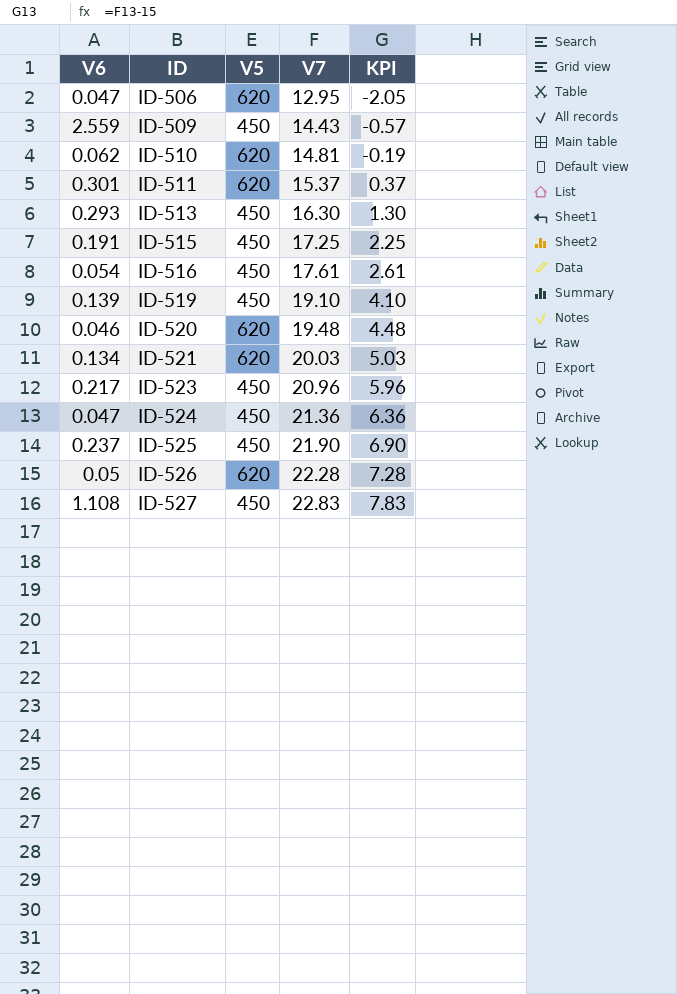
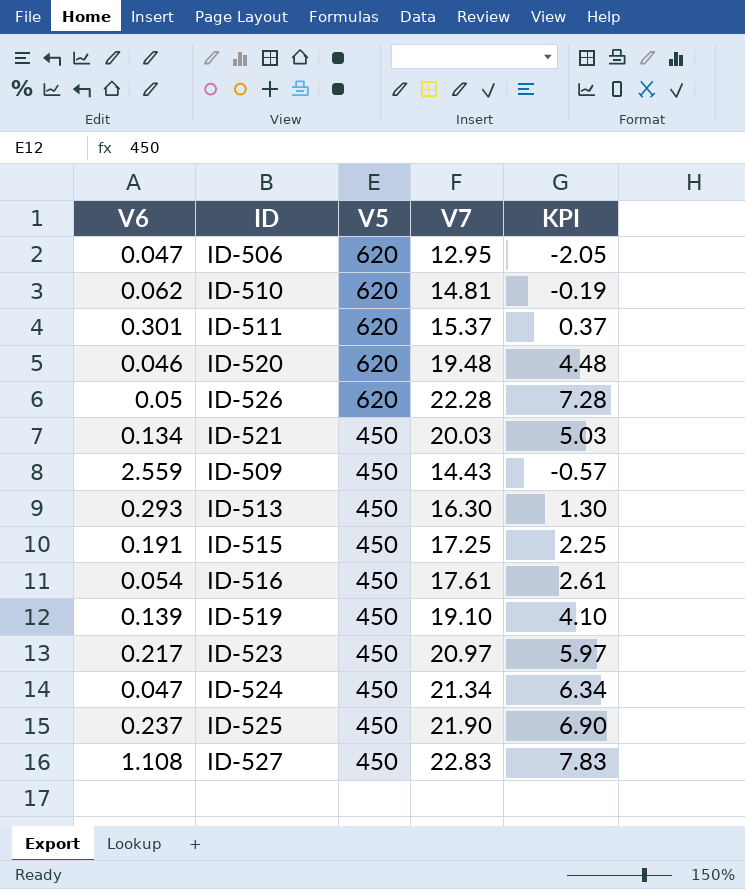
row order: ID ascending -> V5 descending
ID-521 | V5: 620 -> 450
ID-523 | V7: 20.96 -> 20.97
ID-523 | KPI: 5.96 -> 5.97
ID-524 | V7: 21.36 -> 21.34
ID-524 | KPI: 6.36 -> 6.34

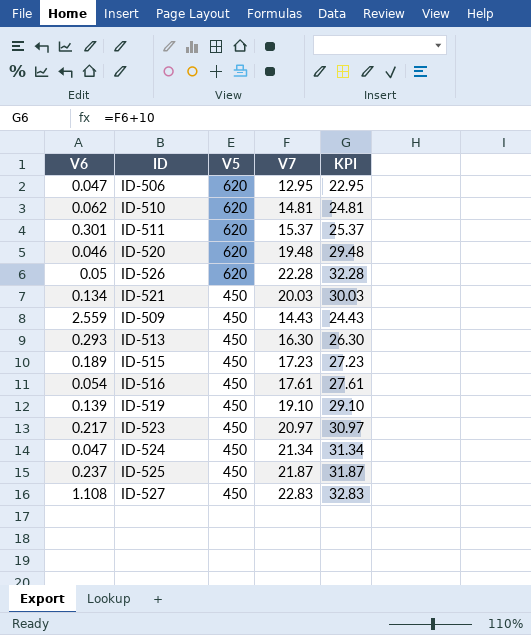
column KPI | formula: [V7] - 15 -> [V7] + 10
ID-515 | V6: 0.191 -> 0.189
ID-515 | V7: 17.25 -> 17.23
ID-525 | V7: 21.90 -> 21.87

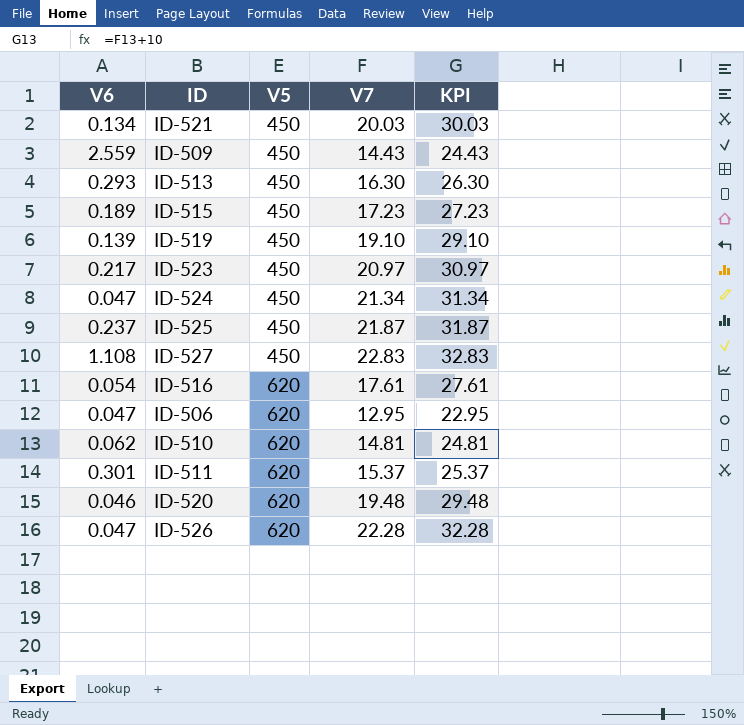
row order: V5 descending -> V5 ascending
ID-516 | V5: 450 -> 620
ID-526 | V6: 0.05 -> 0.047

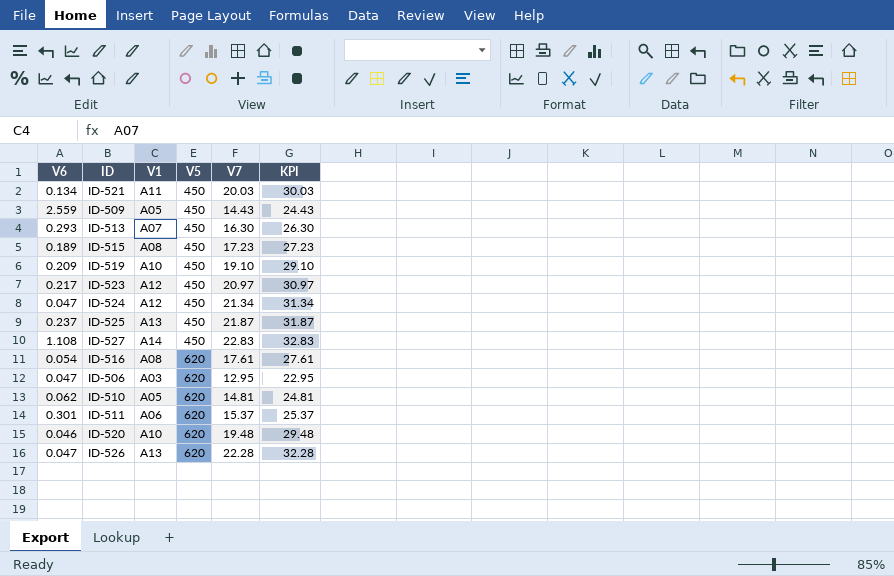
column V1 | position: none -> 3
ID-519 | V6: 0.139 -> 0.209

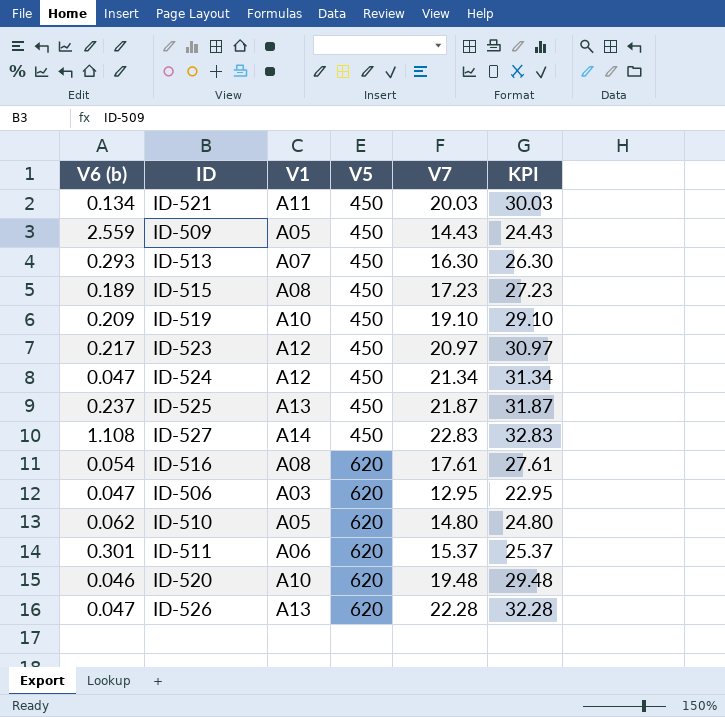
column name: V6 -> V6 (b)
ID-510 | V7: 14.81 -> 14.80
ID-510 | KPI: 24.81 -> 24.80

